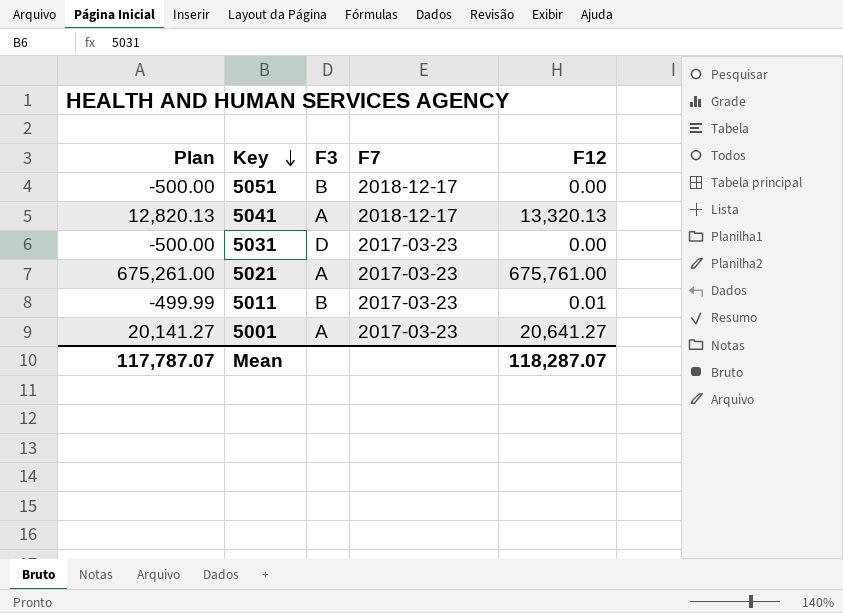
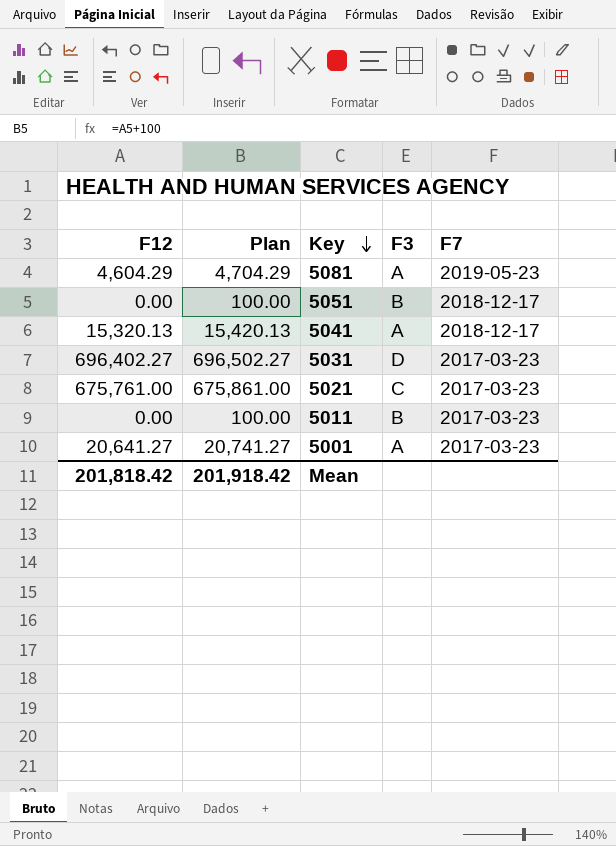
column F12 | position: 5 -> 1
column Plan | formula: [F12] - 500 -> [F12] + 100
row 5081: none -> 4,604.29 | 4,704.29 | A | 2019-05-23
5041 | F12: 13,320.13 -> 15,320.13
5031 | F12: 0.00 -> 696,402.27
5021 | F3: A -> C
5011 | F12: 0.01 -> 0.00
Mean | F12: 118,287.07 -> 201,818.42
Mean | Plan: 117,787.07 -> 201,918.42

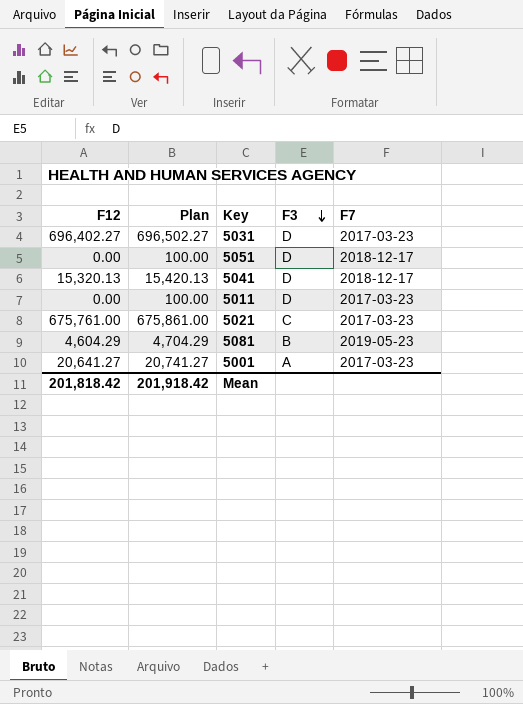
row order: Key descending -> F3 descending
5051 | F3: B -> D
5041 | F3: A -> D
5011 | F3: B -> D
5081 | F3: A -> B

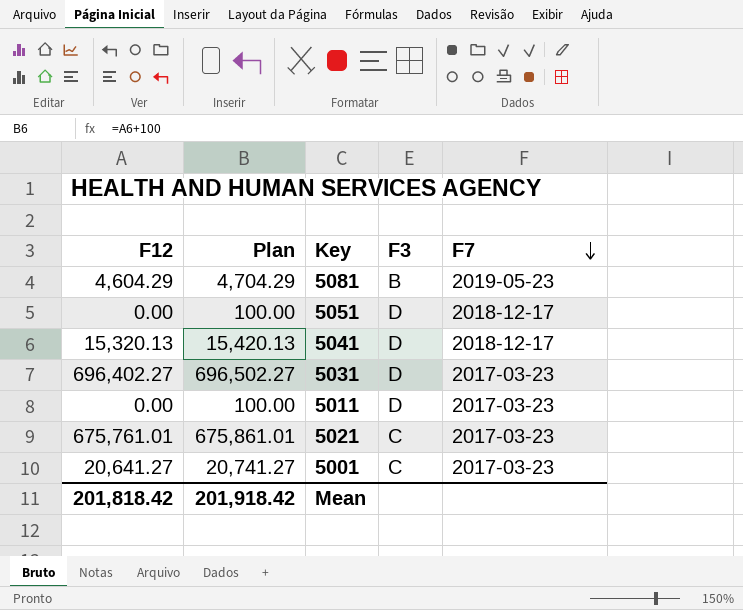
row order: F3 descending -> F7 descending
5021 | F12: 675,761.00 -> 675,761.01
5021 | Plan: 675,861.00 -> 675,861.01
5001 | F3: A -> C

